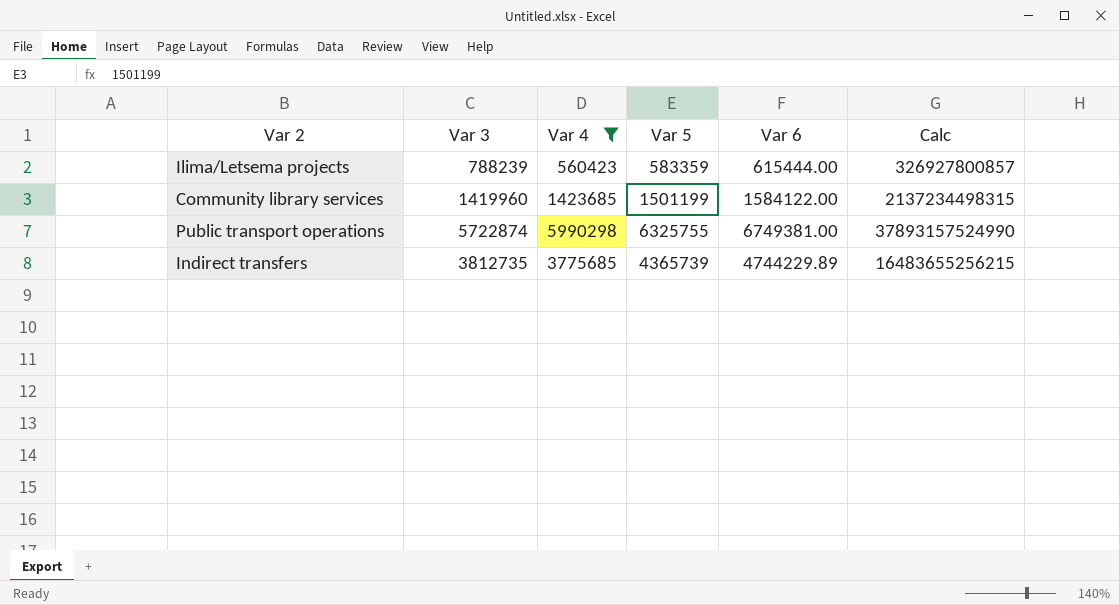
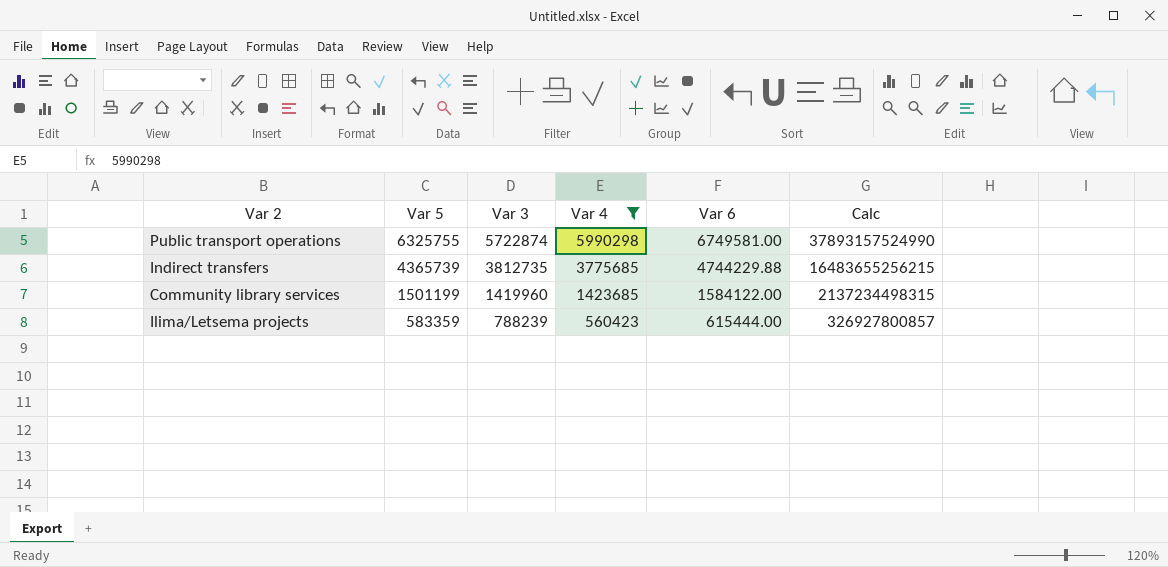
row order: none -> Var 5 descending
column Var 5 | position: 4 -> 2
Public transport operations | Var 6: 6749381.00 -> 6749581.00
Indirect transfers | Var 6: 4744229.89 -> 4744229.88

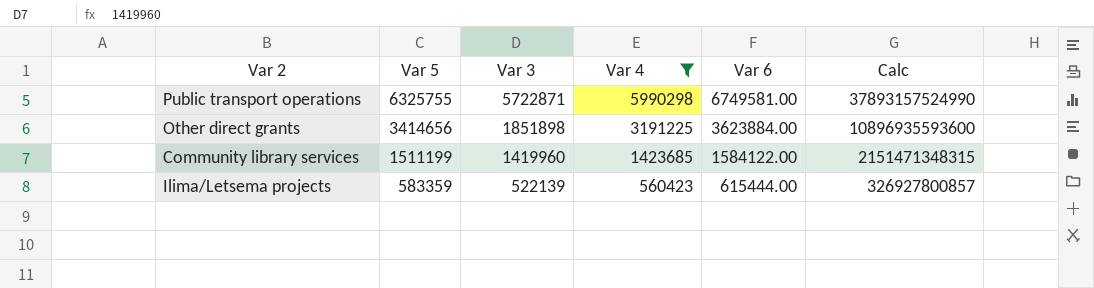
row Indirect transfers: 4365739 | 3812735 | 3775685 | 4744229.88 | 16483655256215 -> none
Public transport operations | Var 3: 5722874 -> 5722871
row Other direct grants: none -> 3414656 | 1851898 | 3191225 | 3623884.00 | 10896935593600
Community library services | Var 5: 1501199 -> 1511199
Community library services | Calc: 2137234498315 -> 2151471348315
Ilima/Letsema projects | Var 3: 788239 -> 522139

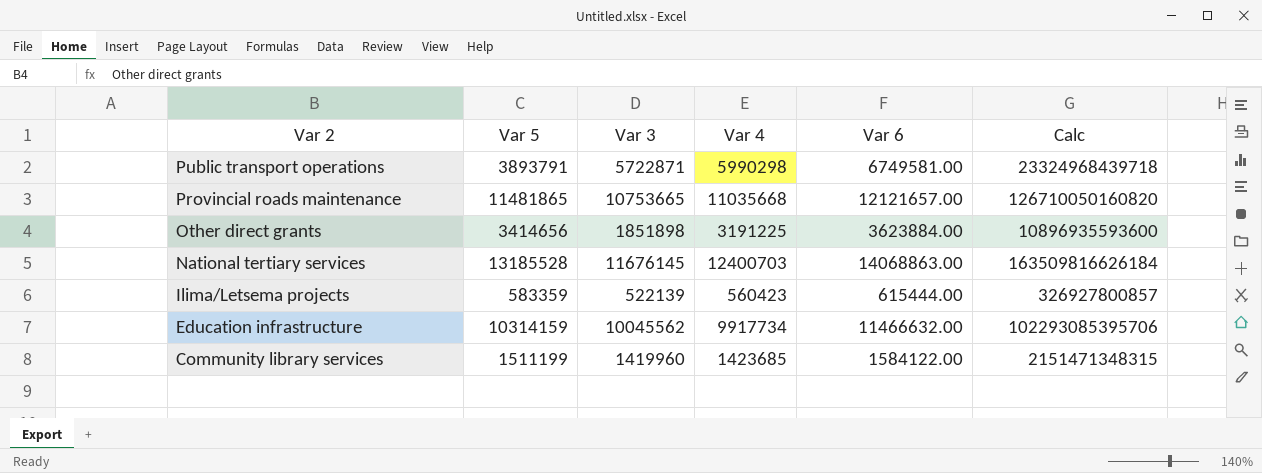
filter: Var 4 <= 5990298 -> none
row order: Var 5 descending -> Var 2 descending
Public transport operations | Var 5: 6325755 -> 3893791
Public transport operations | Calc: 37893157524990 -> 23324968439718

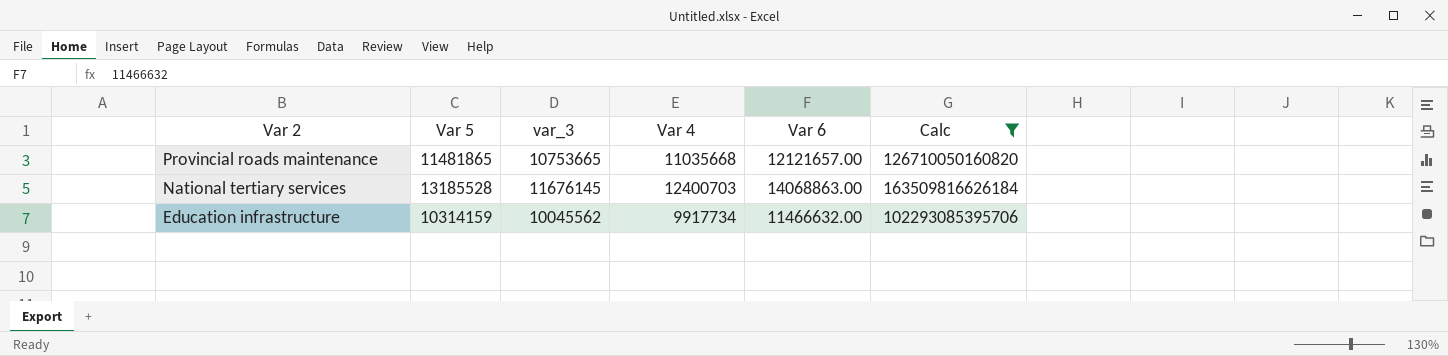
filter: none -> Calc >= 102293085395706
column name: Var 3 -> var_3

